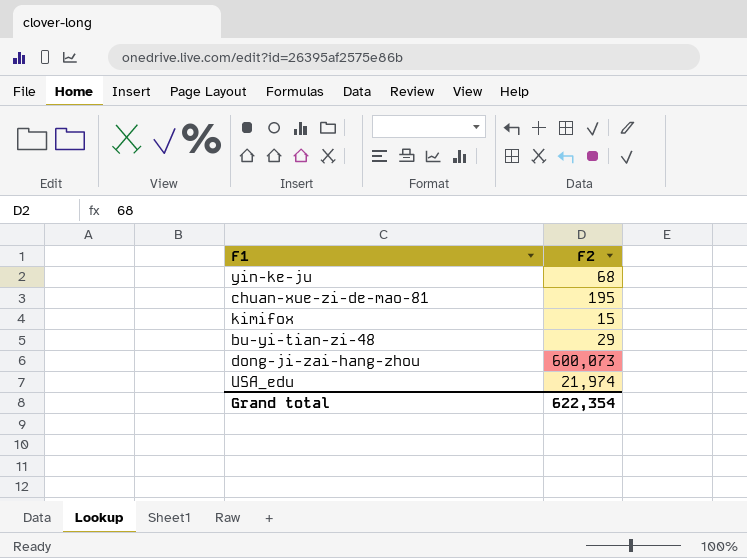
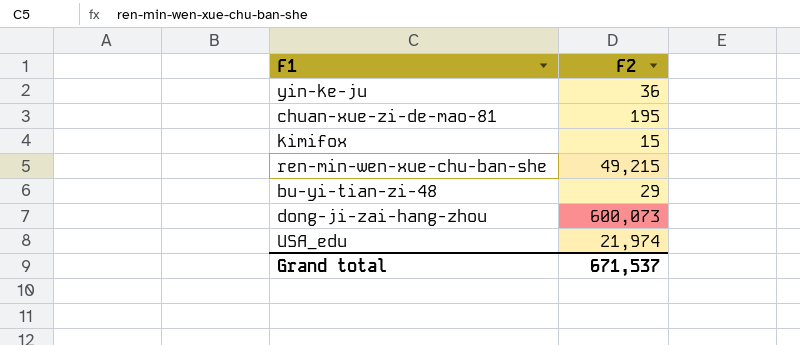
yin-ke-ju | F2: 68 -> 36
row ren-min-wen-xue-chu-ban-she: none -> 49,215
Grand total | F2: 622,354 -> 671,537

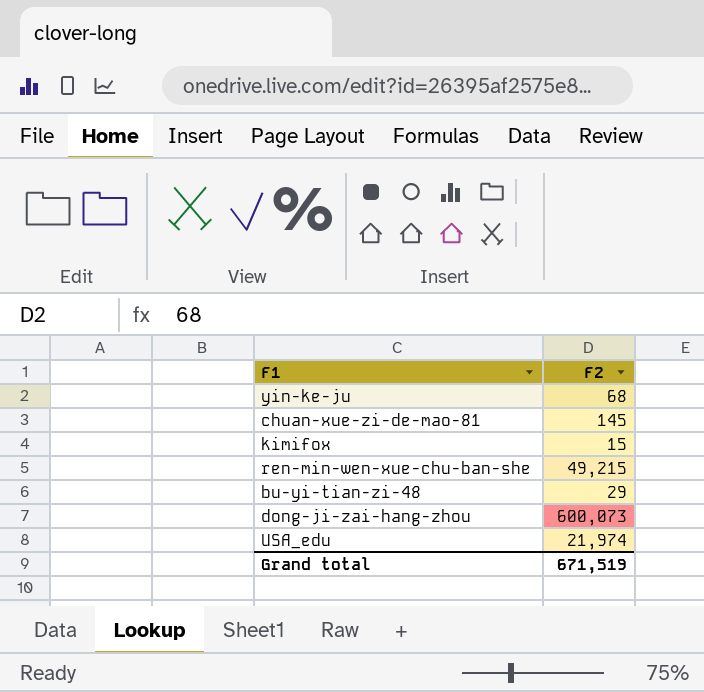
yin-ke-ju | F2: 36 -> 68
chuan-xue-zi-de-mao-81 | F2: 195 -> 145
Grand total | F2: 671,537 -> 671,519

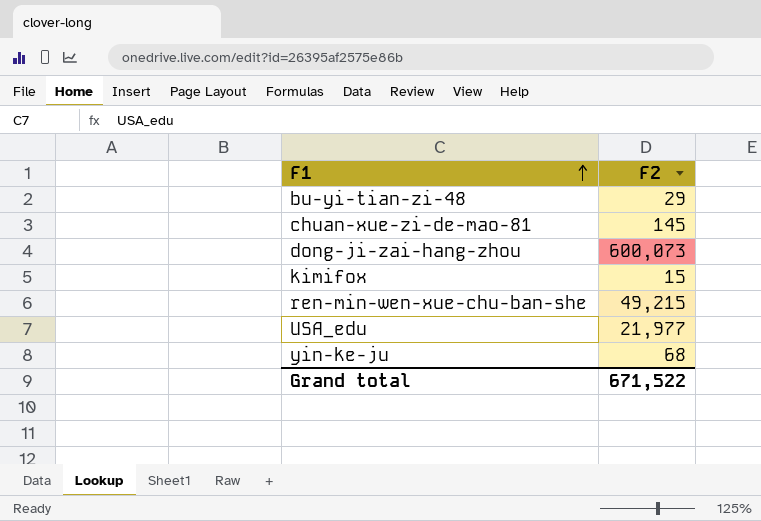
row order: none -> F1 ascending
USA_edu | F2: 21,974 -> 21,977
Grand total | F2: 671,519 -> 671,522

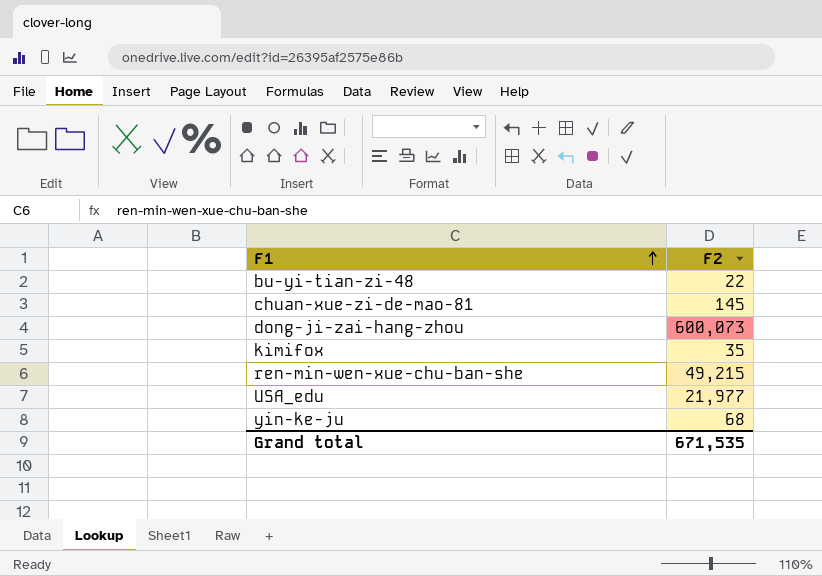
bu-yi-tian-zi-48 | F2: 29 -> 22
kimifox | F2: 15 -> 35
Grand total | F2: 671,522 -> 671,535

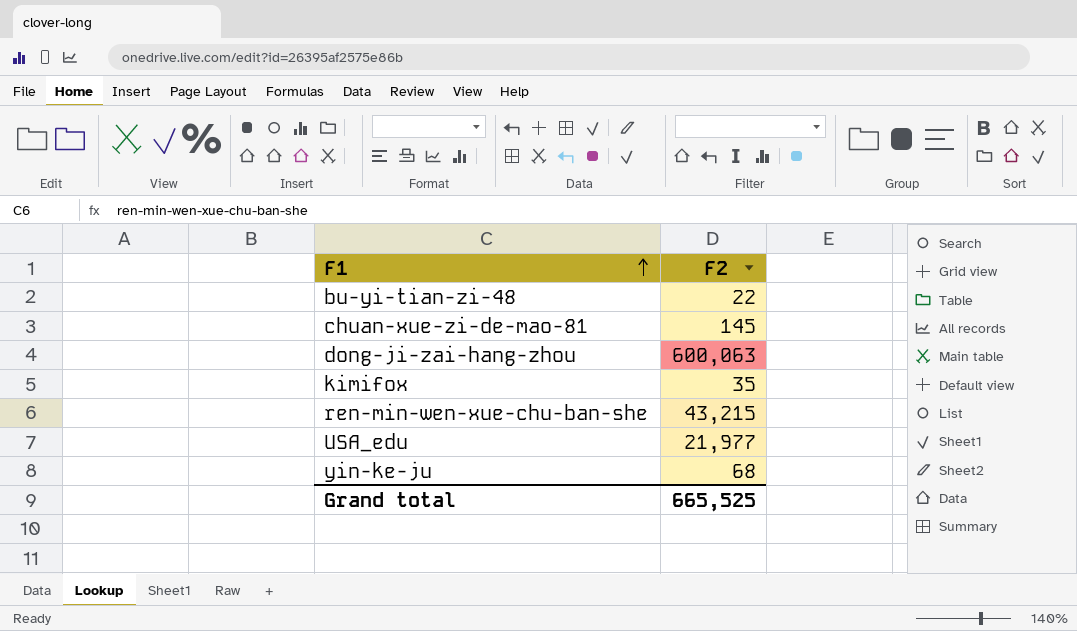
dong-ji-zai-hang-zhou | F2: 600,073 -> 600,063
ren-min-wen-xue-chu-ban-she | F2: 49,215 -> 43,215
Grand total | F2: 671,535 -> 665,525

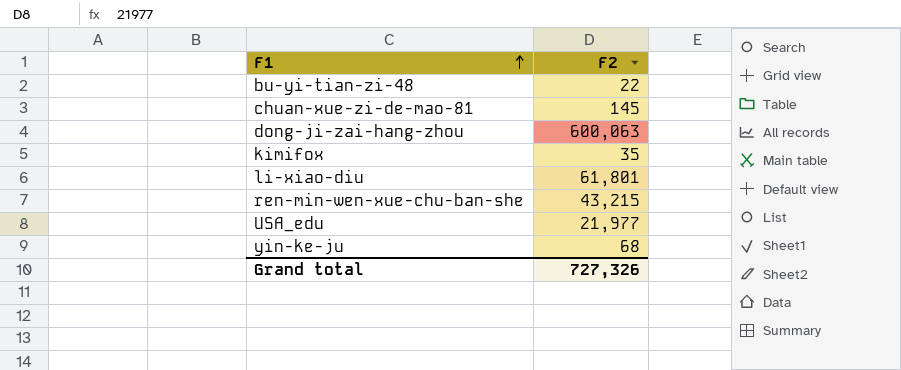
row li-xiao-diu: none -> 61,801
Grand total | F2: 665,525 -> 727,326

